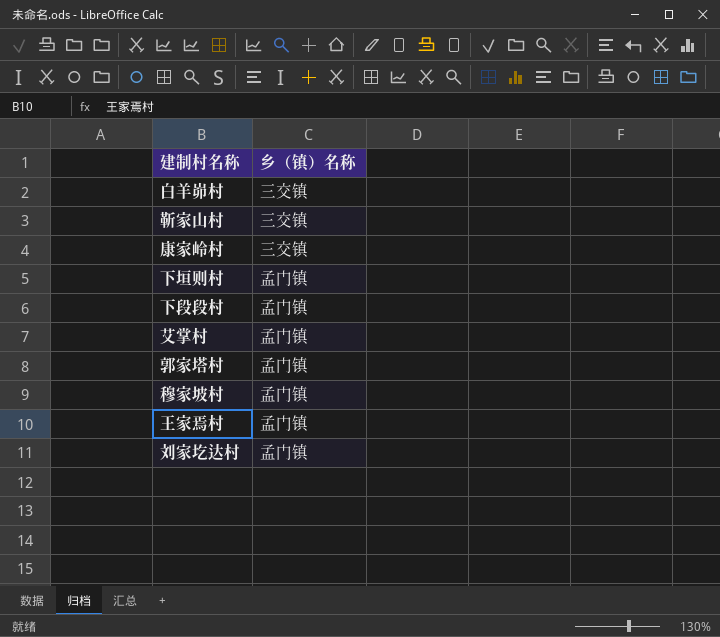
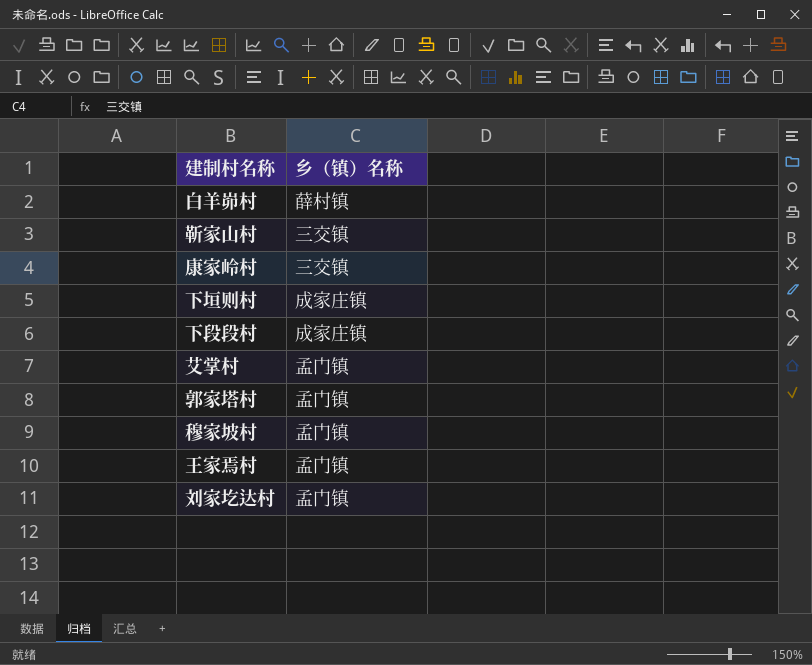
白羊峁村 | 乡（镇）名称: 三交镇 -> 薛村镇
下垣则村 | 乡（镇）名称: 孟门镇 -> 成家庄镇
下段段村 | 乡（镇）名称: 孟门镇 -> 成家庄镇

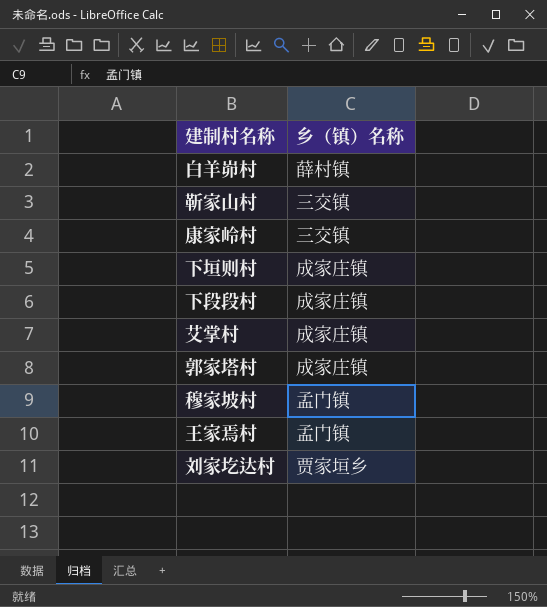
艾掌村 | 乡（镇）名称: 孟门镇 -> 成家庄镇
郭家塔村 | 乡（镇）名称: 孟门镇 -> 成家庄镇
刘家圪达村 | 乡（镇）名称: 孟门镇 -> 贾家垣乡

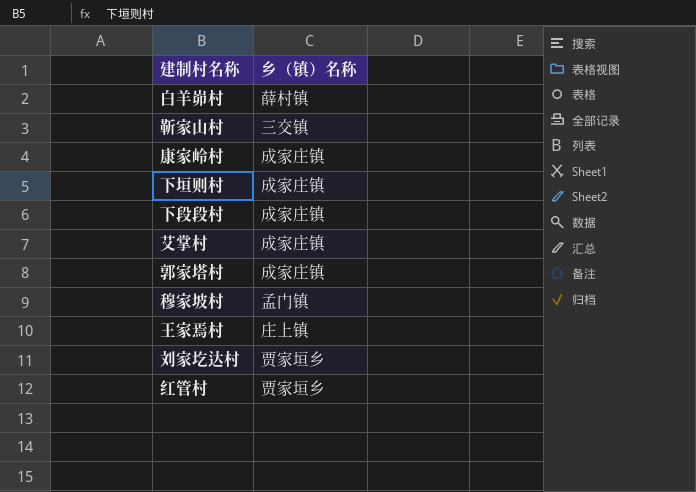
康家岭村 | 乡（镇）名称: 三交镇 -> 成家庄镇
王家焉村 | 乡（镇）名称: 孟门镇 -> 庄上镇
row 红管村: none -> 贾家垣乡

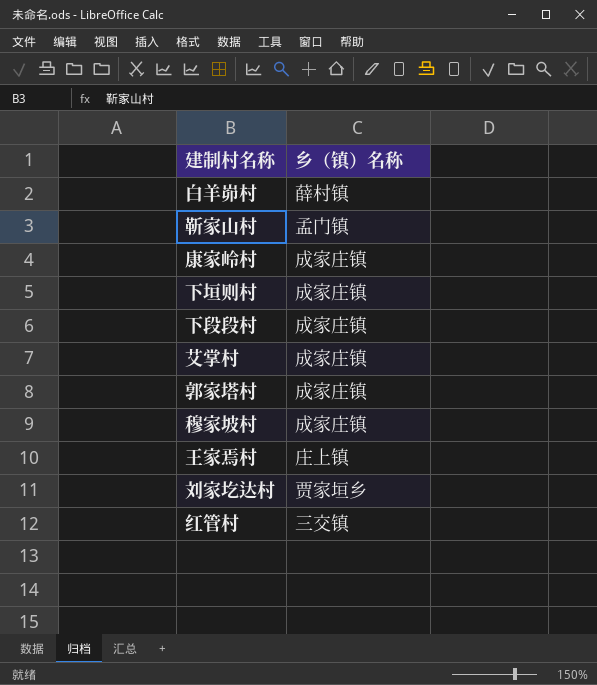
靳家山村 | 乡（镇）名称: 三交镇 -> 孟门镇
穆家坡村 | 乡（镇）名称: 孟门镇 -> 成家庄镇
红管村 | 乡（镇）名称: 贾家垣乡 -> 三交镇

